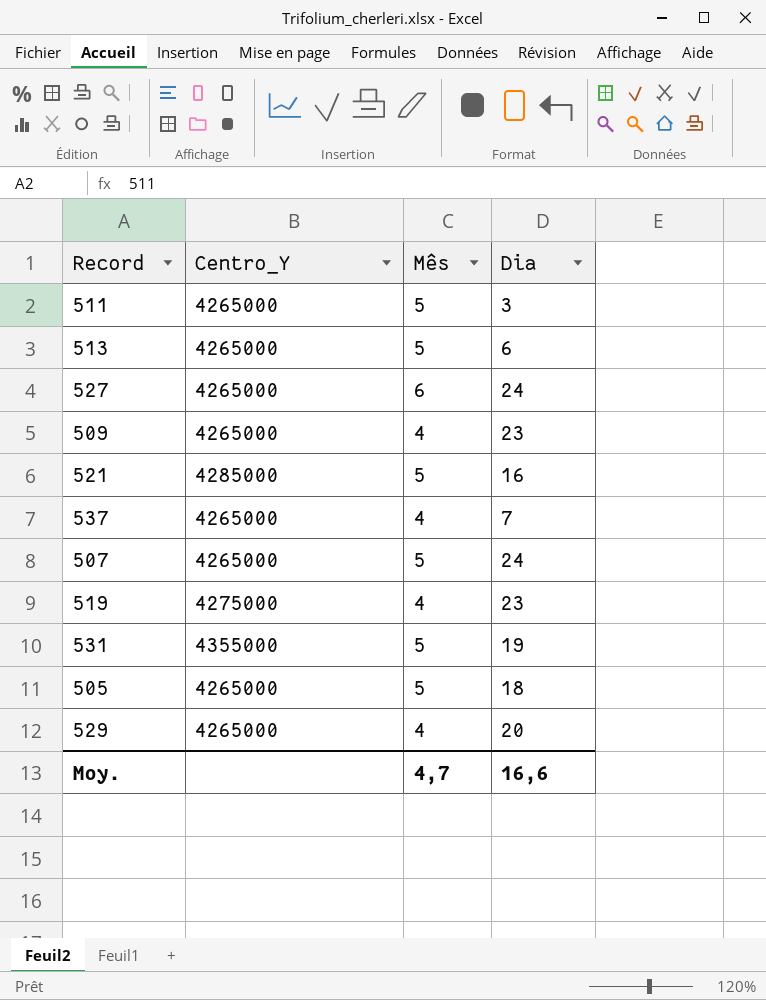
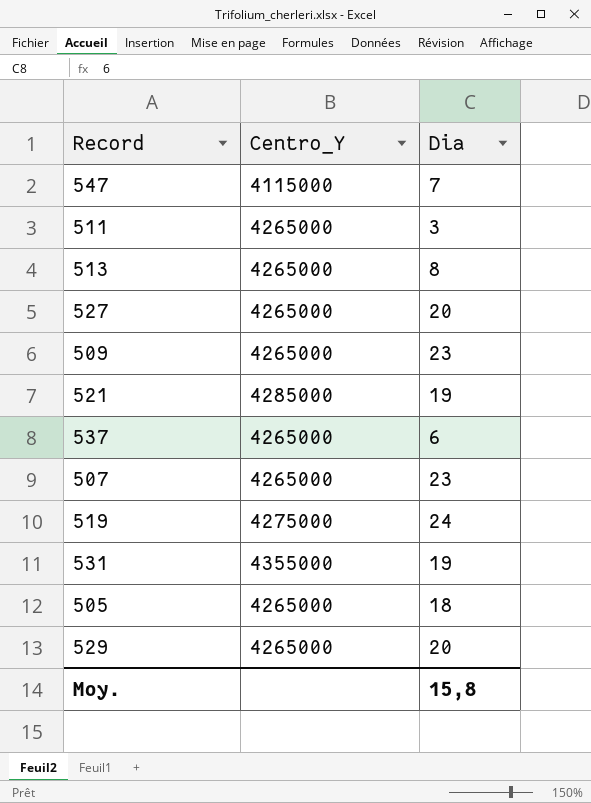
column Mês | position: 3 -> none
row 547: none -> 4115000 | 7
513 | Dia: 6 -> 8
527 | Dia: 24 -> 20
521 | Dia: 16 -> 19
537 | Dia: 7 -> 6
507 | Dia: 24 -> 23
519 | Dia: 23 -> 24
Moy. | Dia: 16,6 -> 15,8

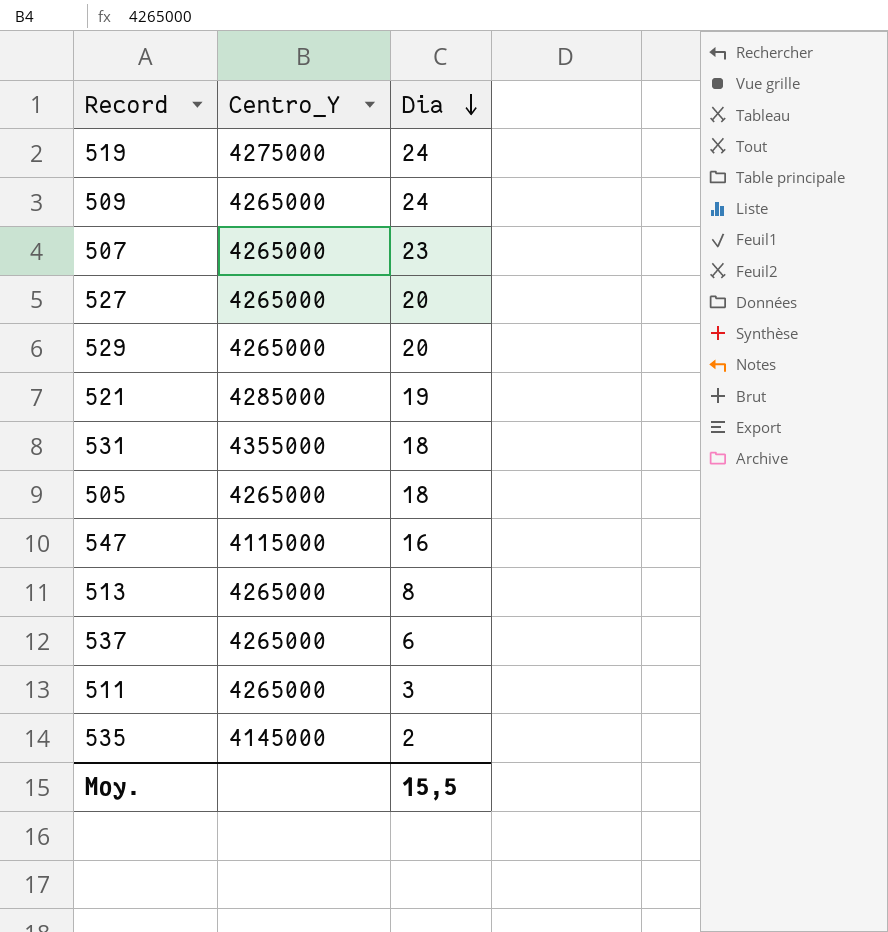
row order: none -> Dia descending
509 | Dia: 23 -> 24
531 | Dia: 19 -> 18
547 | Dia: 7 -> 16
row 535: none -> 4145000 | 2
Moy. | Dia: 15,8 -> 15,5

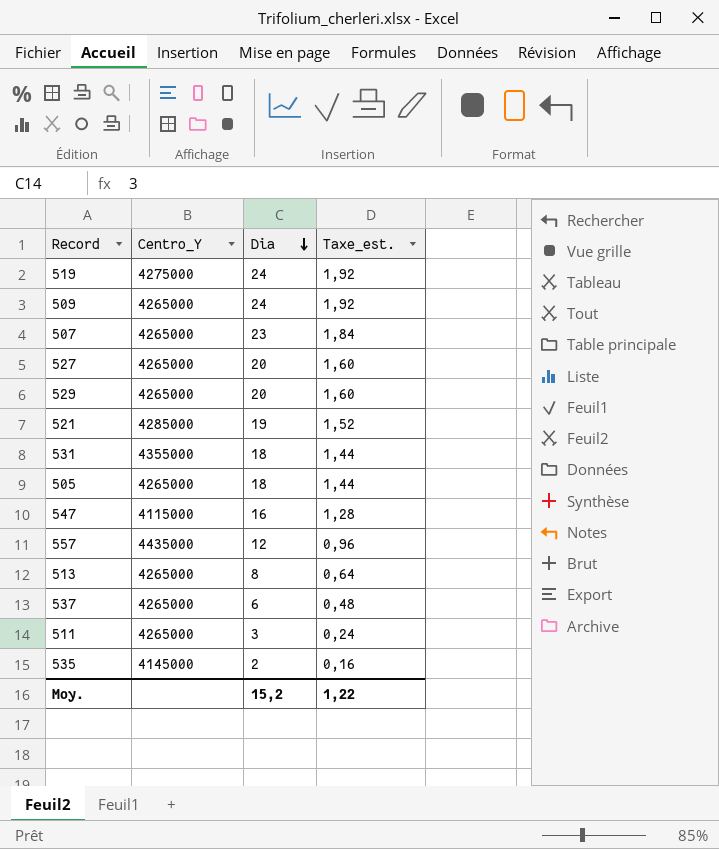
column Taxe_est. | formula: none -> [Dia] * 0,08
row 557: none -> 4435000 | 12 | 0,96
Moy. | Dia: 15,5 -> 15,2

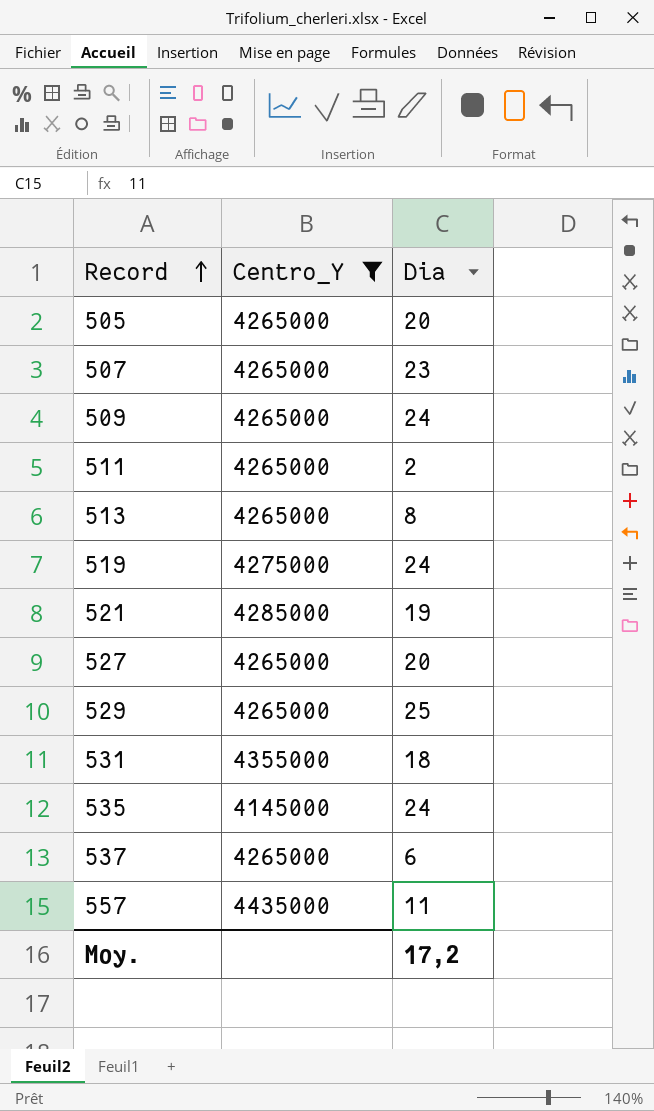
filter: none -> Centro_Y != 4115000
row order: Dia descending -> Record ascending
column Taxe_est. | formula: [Dia] * 0,08 -> none
505 | Dia: 18 -> 20
511 | Dia: 3 -> 2
529 | Dia: 20 -> 25
535 | Dia: 2 -> 24
557 | Dia: 12 -> 11
Moy. | Dia: 15,2 -> 17,2

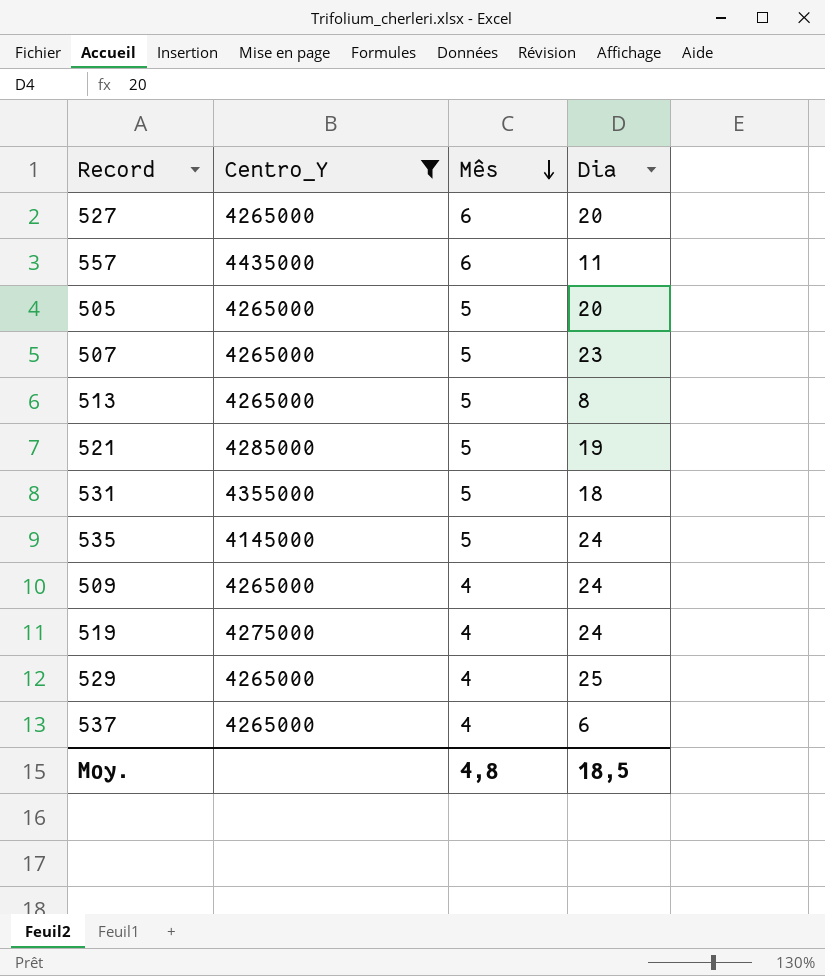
row order: Record ascending -> Mês descending
column Mês | position: none -> 3
row 511: 4265000 | 2 -> none
Moy. | Dia: 17,2 -> 18,5

